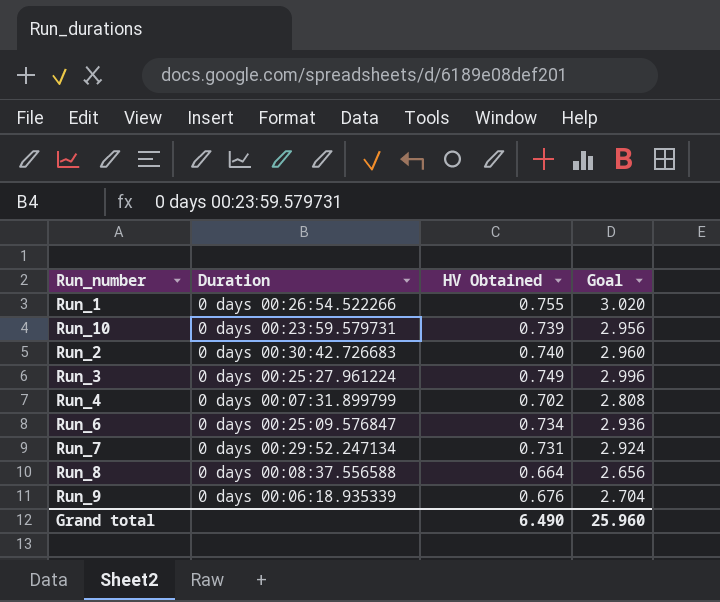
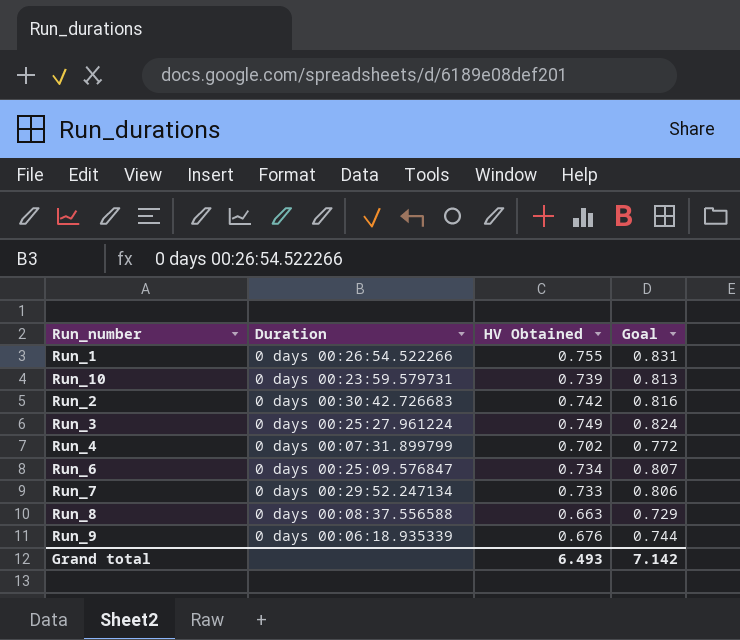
column Goal | formula: [HV Obtained] * 4 -> [HV Obtained] * 1.1
Run_2 | HV Obtained: 0.740 -> 0.742
Run_7 | HV Obtained: 0.731 -> 0.733
Run_8 | HV Obtained: 0.664 -> 0.663
Grand total | HV Obtained: 6.490 -> 6.493
Grand total | Goal: 25.960 -> 7.142

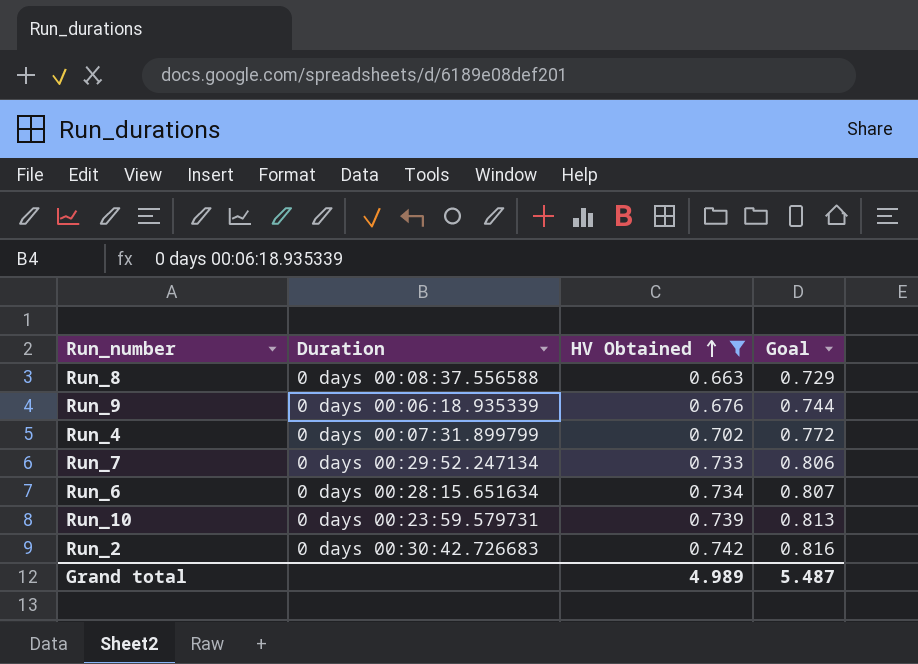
filter: none -> HV Obtained <= 0.742
row order: none -> HV Obtained ascending
Run_6 | Duration: 0 days 00:25:09.576847 -> 0 days 00:28:15.651634
Grand total | HV Obtained: 6.493 -> 4.989
Grand total | Goal: 7.142 -> 5.487

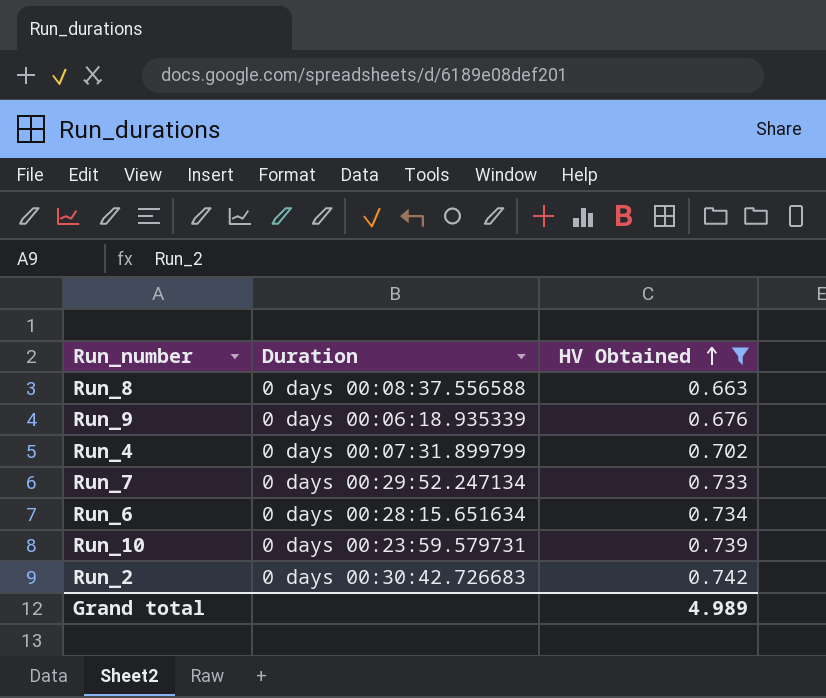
column Goal | formula: [HV Obtained] * 1.1 -> none

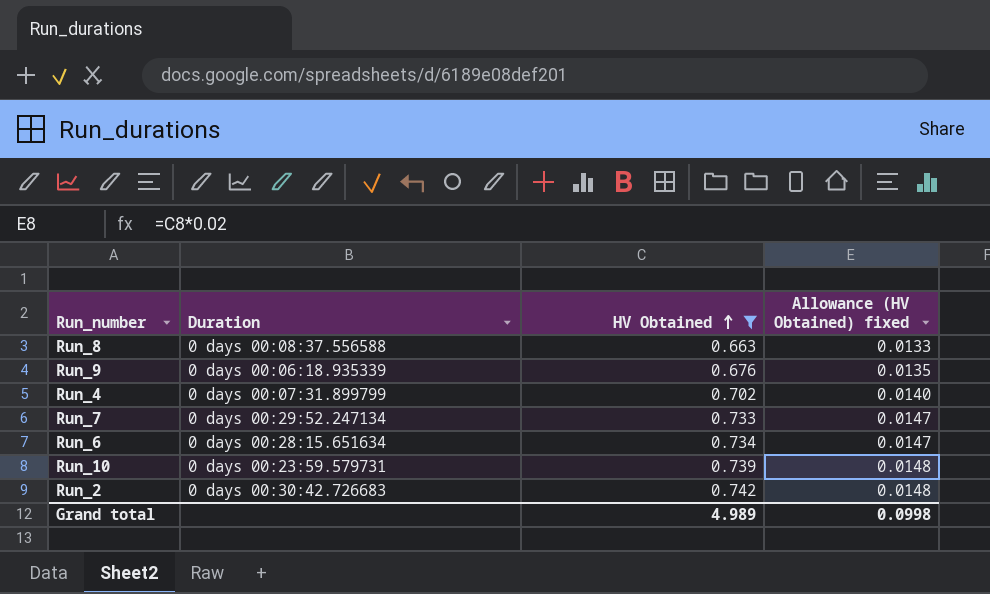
column Allowance (HV Obtained) fixed | formula: none -> [HV Obtained] * 0.02

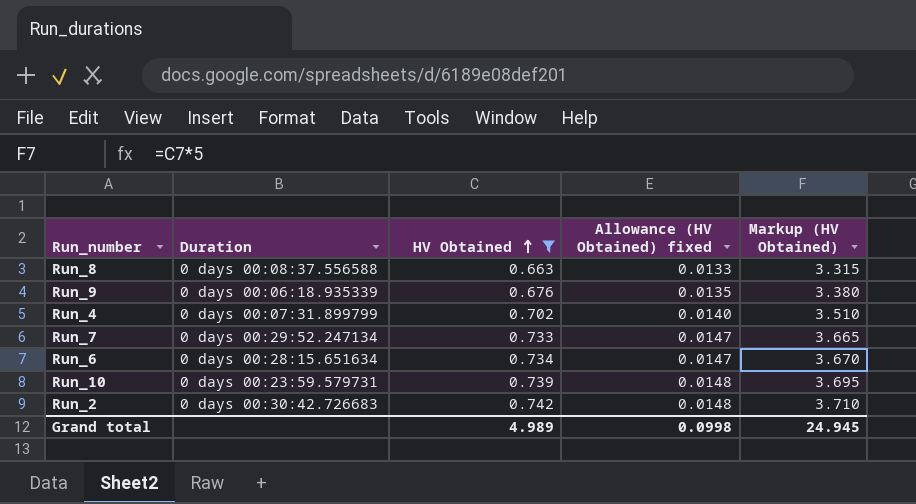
column Markup (HV Obtained) | formula: none -> [HV Obtained] * 5

